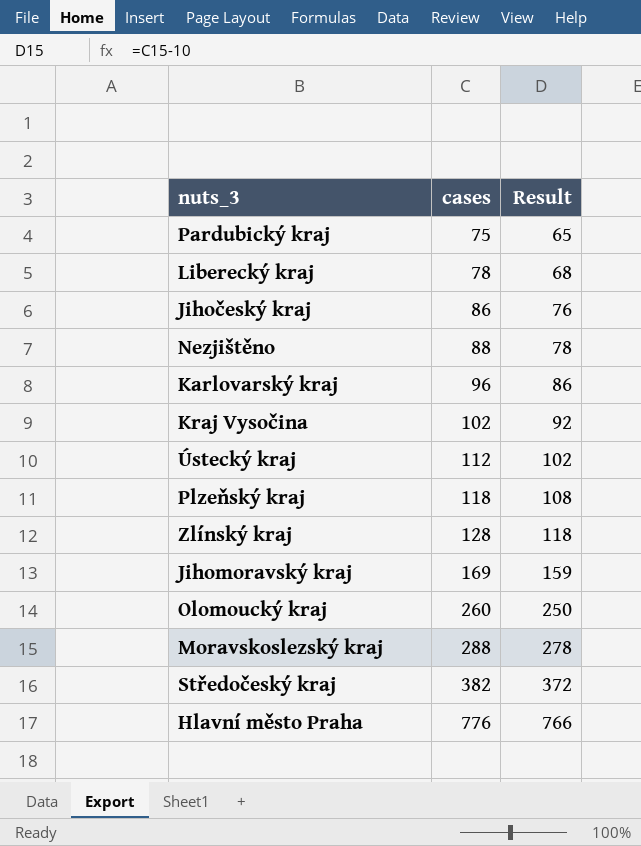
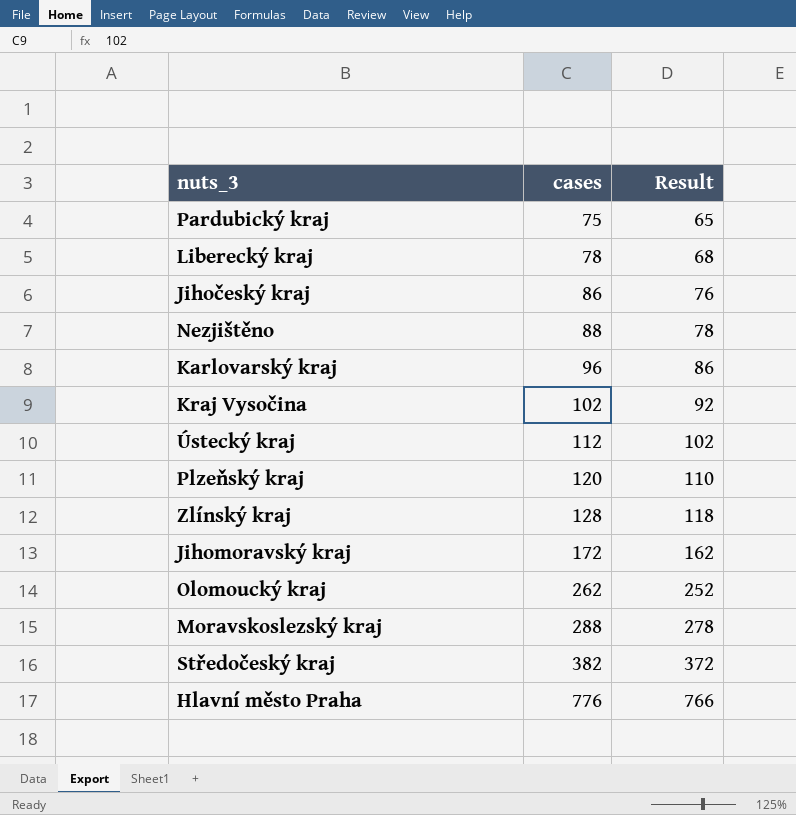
Plzeňský kraj | cases: 118 -> 120
Plzeňský kraj | Result: 108 -> 110
Jihomoravský kraj | cases: 169 -> 172
Jihomoravský kraj | Result: 159 -> 162
Olomoucký kraj | cases: 260 -> 262
Olomoucký kraj | Result: 250 -> 252

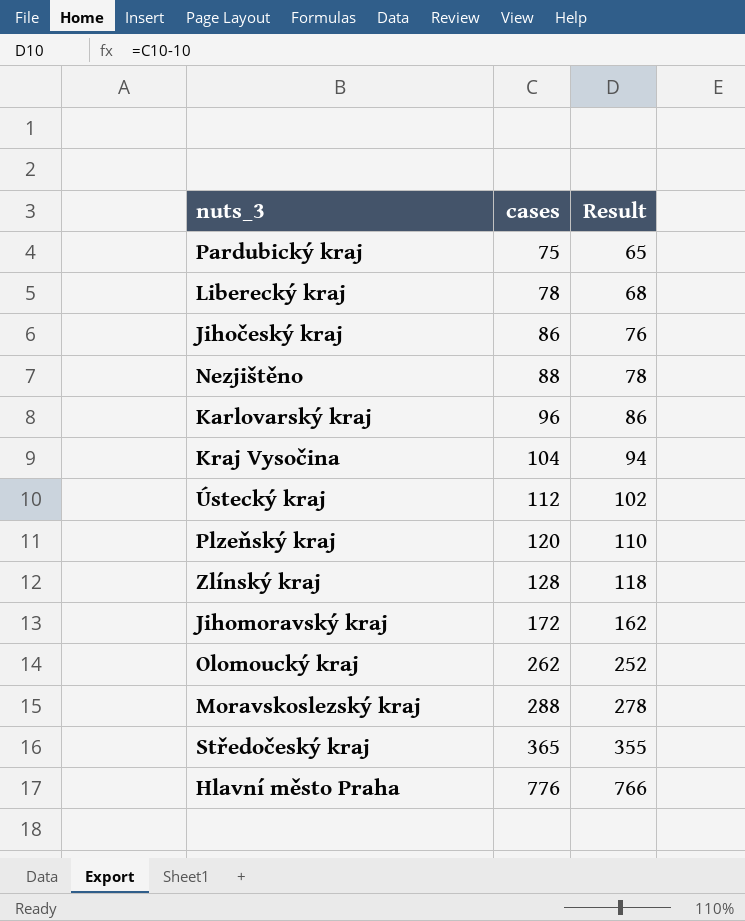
Kraj Vysočina | cases: 102 -> 104
Kraj Vysočina | Result: 92 -> 94
Středočeský kraj | cases: 382 -> 365
Středočeský kraj | Result: 372 -> 355

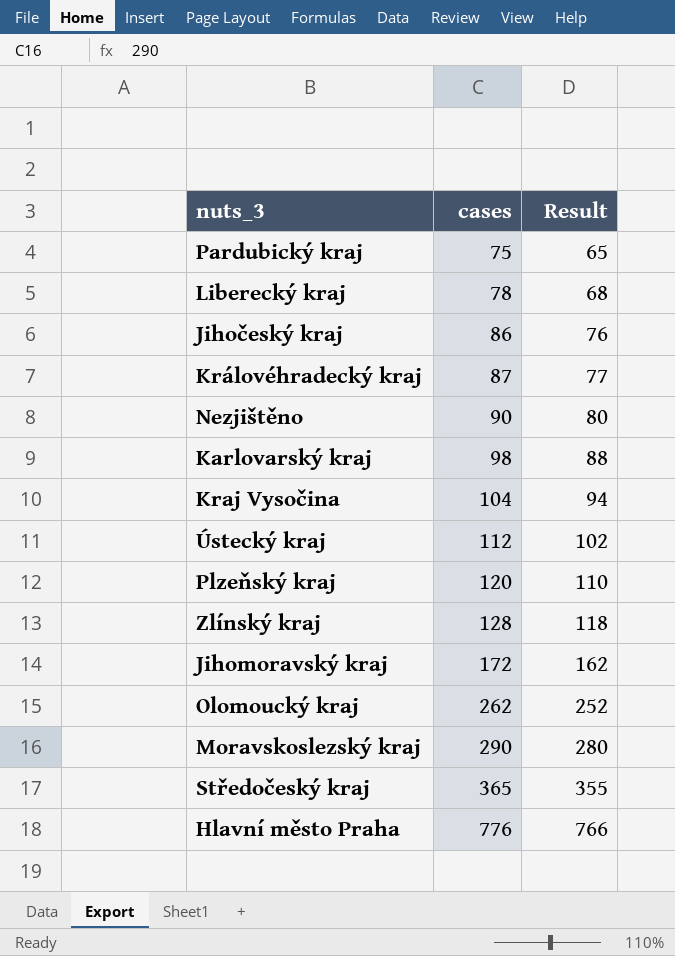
row Královéhradecký kraj: none -> 87 | 77
Nezjištěno | cases: 88 -> 90
Nezjištěno | Result: 78 -> 80
Karlovarský kraj | cases: 96 -> 98
Karlovarský kraj | Result: 86 -> 88
Moravskoslezský kraj | cases: 288 -> 290
Moravskoslezský kraj | Result: 278 -> 280

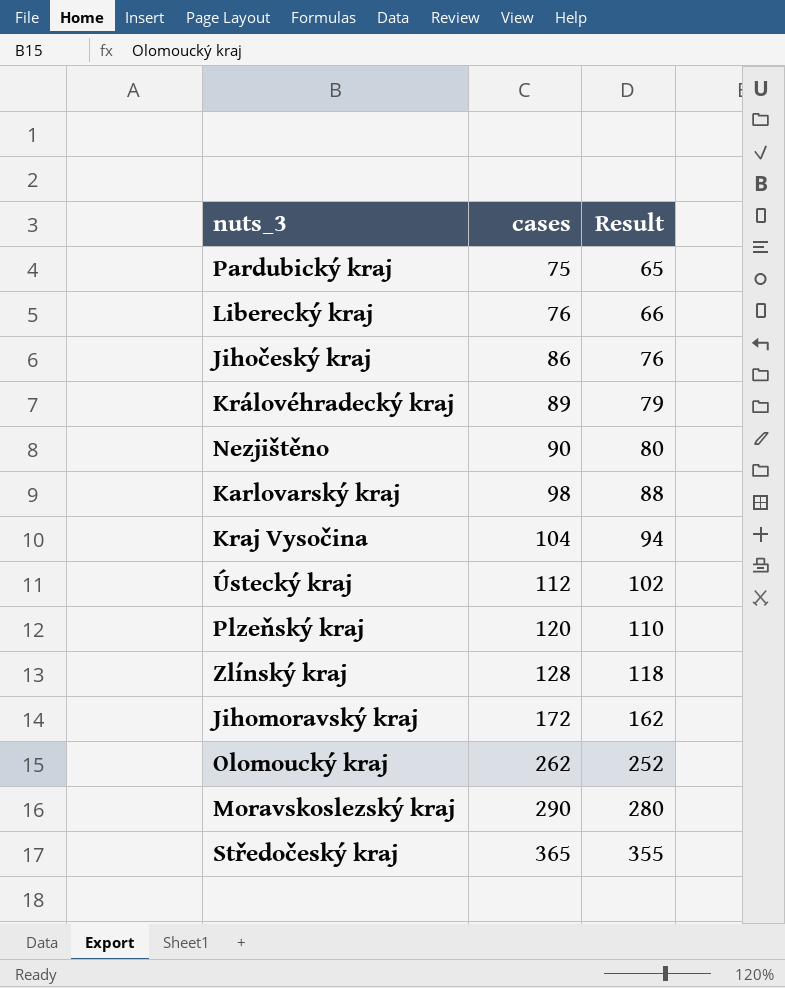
row Hlavní město Praha: 776 | 766 -> none
Liberecký kraj | cases: 78 -> 76
Liberecký kraj | Result: 68 -> 66
Královéhradecký kraj | cases: 87 -> 89
Královéhradecký kraj | Result: 77 -> 79

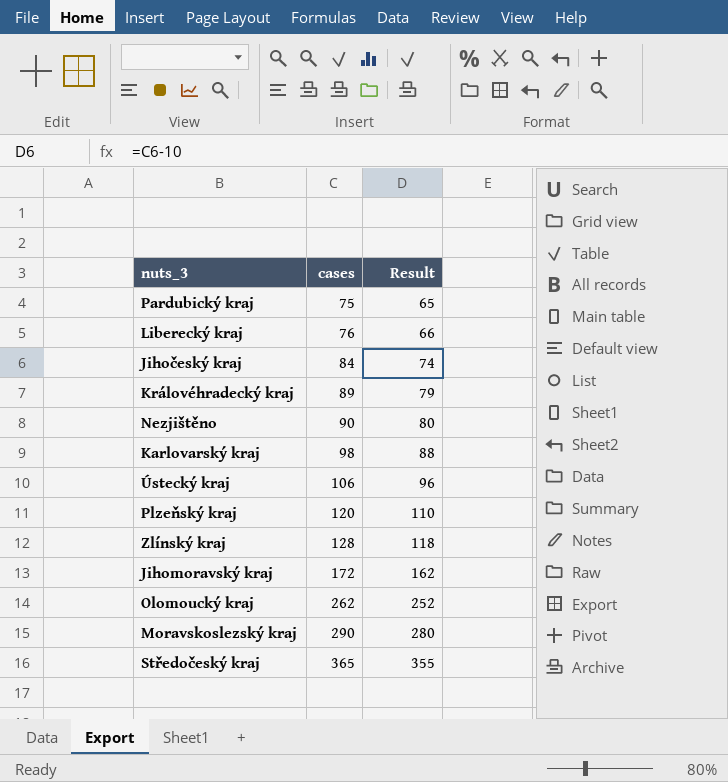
row Kraj Vysočina: 104 | 94 -> none
Jihočeský kraj | cases: 86 -> 84
Jihočeský kraj | Result: 76 -> 74
Ústecký kraj | cases: 112 -> 106
Ústecký kraj | Result: 102 -> 96

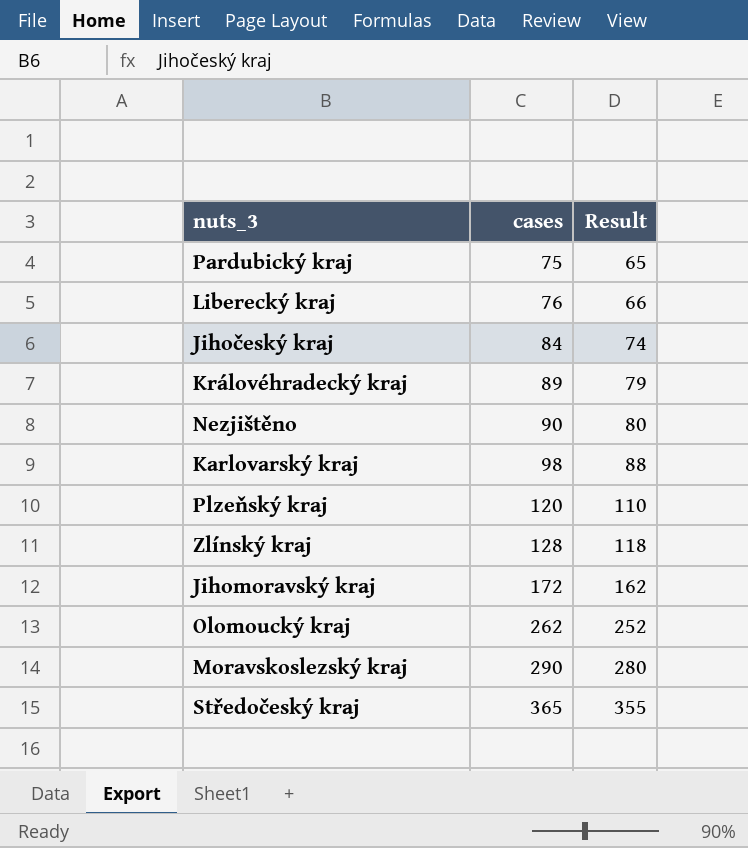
row Ústecký kraj: 106 | 96 -> none

